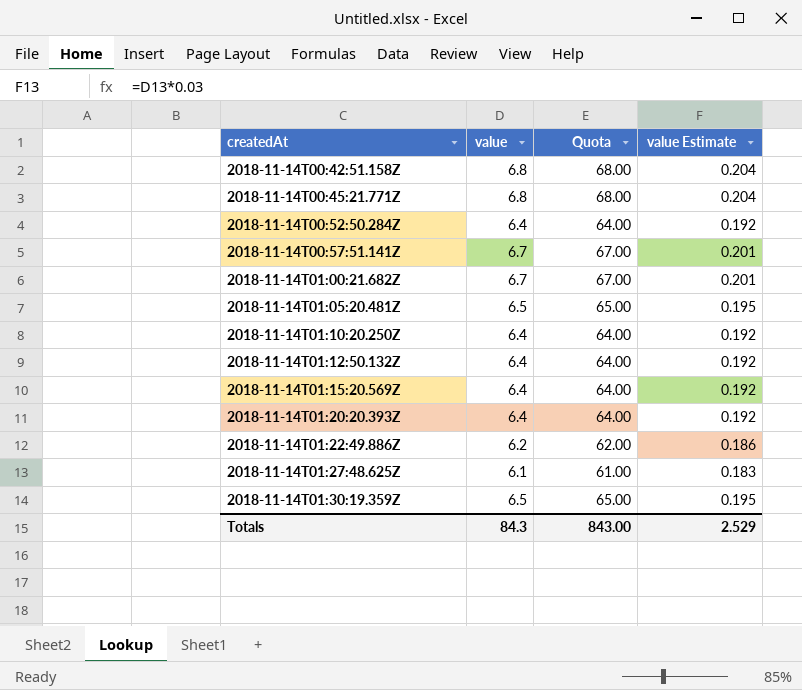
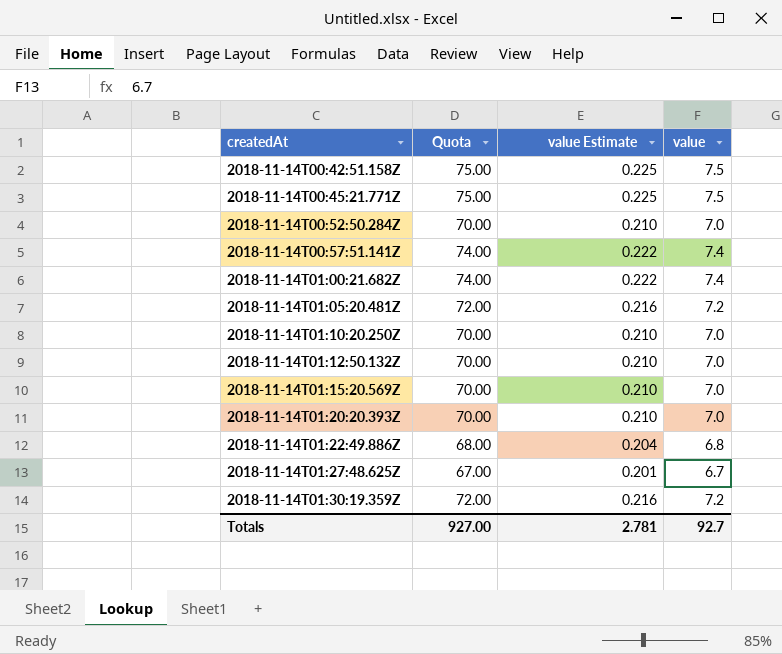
column value | position: 2 -> 4
2018-11-14T00:42:51.158Z | Quota: 68.00 -> 75.00
2018-11-14T00:42:51.158Z | value Estimate: 0.204 -> 0.225
2018-11-14T00:42:51.158Z | value: 6.8 -> 7.5
2018-11-14T00:45:21.771Z | Quota: 68.00 -> 75.00
2018-11-14T00:45:21.771Z | value Estimate: 0.204 -> 0.225
2018-11-14T00:45:21.771Z | value: 6.8 -> 7.5
2018-11-14T00:52:50.284Z | Quota: 64.00 -> 70.00
2018-11-14T00:52:50.284Z | value Estimate: 0.192 -> 0.210
2018-11-14T00:52:50.284Z | value: 6.4 -> 7.0
2018-11-14T00:57:51.141Z | Quota: 67.00 -> 74.00
2018-11-14T00:57:51.141Z | value Estimate: 0.201 -> 0.222
2018-11-14T00:57:51.141Z | value: 6.7 -> 7.4
2018-11-14T01:00:21.682Z | Quota: 67.00 -> 74.00
2018-11-14T01:00:21.682Z | value Estimate: 0.201 -> 0.222
2018-11-14T01:00:21.682Z | value: 6.7 -> 7.4
2018-11-14T01:05:20.481Z | Quota: 65.00 -> 72.00
2018-11-14T01:05:20.481Z | value Estimate: 0.195 -> 0.216
2018-11-14T01:05:20.481Z | value: 6.5 -> 7.2
2018-11-14T01:10:20.250Z | Quota: 64.00 -> 70.00
2018-11-14T01:10:20.250Z | value Estimate: 0.192 -> 0.210
2018-11-14T01:10:20.250Z | value: 6.4 -> 7.0
2018-11-14T01:12:50.132Z | Quota: 64.00 -> 70.00
2018-11-14T01:12:50.132Z | value Estimate: 0.192 -> 0.210
2018-11-14T01:12:50.132Z | value: 6.4 -> 7.0
2018-11-14T01:15:20.569Z | Quota: 64.00 -> 70.00
2018-11-14T01:15:20.569Z | value Estimate: 0.192 -> 0.210
2018-11-14T01:15:20.569Z | value: 6.4 -> 7.0
2018-11-14T01:20:20.393Z | Quota: 64.00 -> 70.00
2018-11-14T01:20:20.393Z | value Estimate: 0.192 -> 0.210
2018-11-14T01:20:20.393Z | value: 6.4 -> 7.0
2018-11-14T01:22:49.886Z | Quota: 62.00 -> 68.00
2018-11-14T01:22:49.886Z | value Estimate: 0.186 -> 0.204
2018-11-14T01:22:49.886Z | value: 6.2 -> 6.8
2018-11-14T01:27:48.625Z | Quota: 61.00 -> 67.00
2018-11-14T01:27:48.625Z | value Estimate: 0.183 -> 0.201
2018-11-14T01:27:48.625Z | value: 6.1 -> 6.7
2018-11-14T01:30:19.359Z | Quota: 65.00 -> 72.00
2018-11-14T01:30:19.359Z | value Estimate: 0.195 -> 0.216
2018-11-14T01:30:19.359Z | value: 6.5 -> 7.2
Totals | Quota: 843.00 -> 927.00
Totals | value Estimate: 2.529 -> 2.781
Totals | value: 84.3 -> 92.7

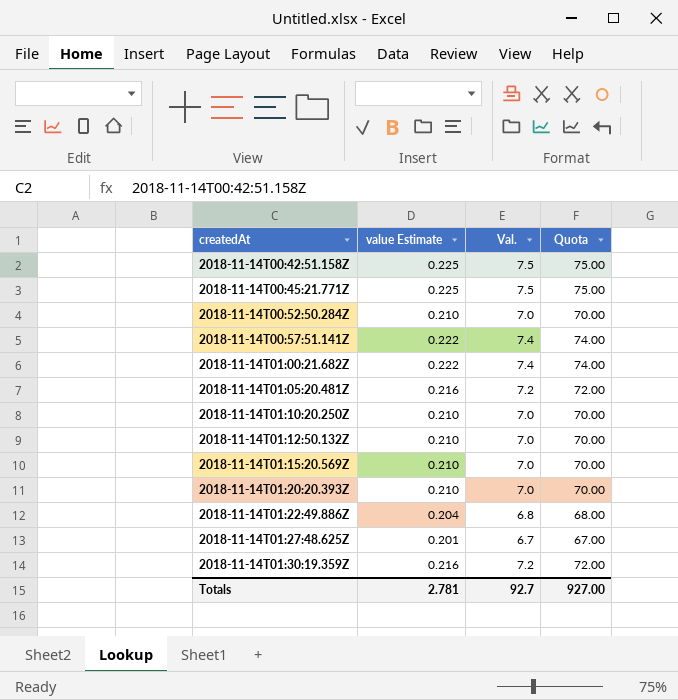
column name: value -> Val.
column Quota | position: 2 -> 4

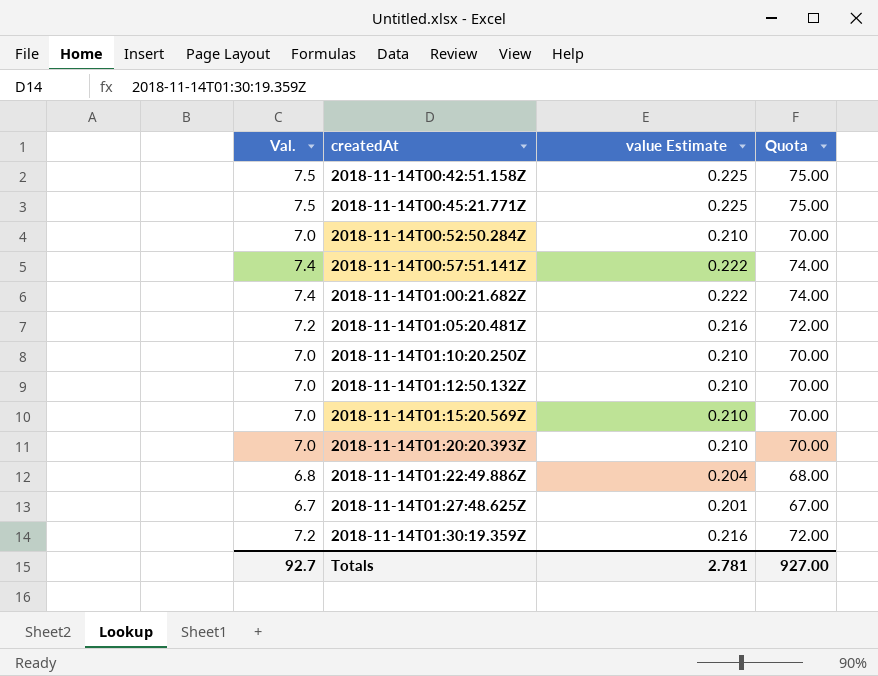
column Val. | position: 3 -> 1

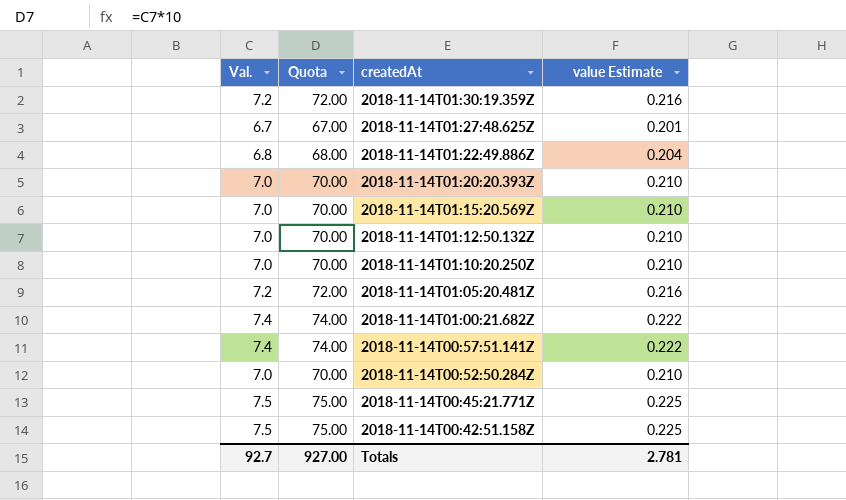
row order: createdAt ascending -> createdAt descending
column Quota | position: 4 -> 2

